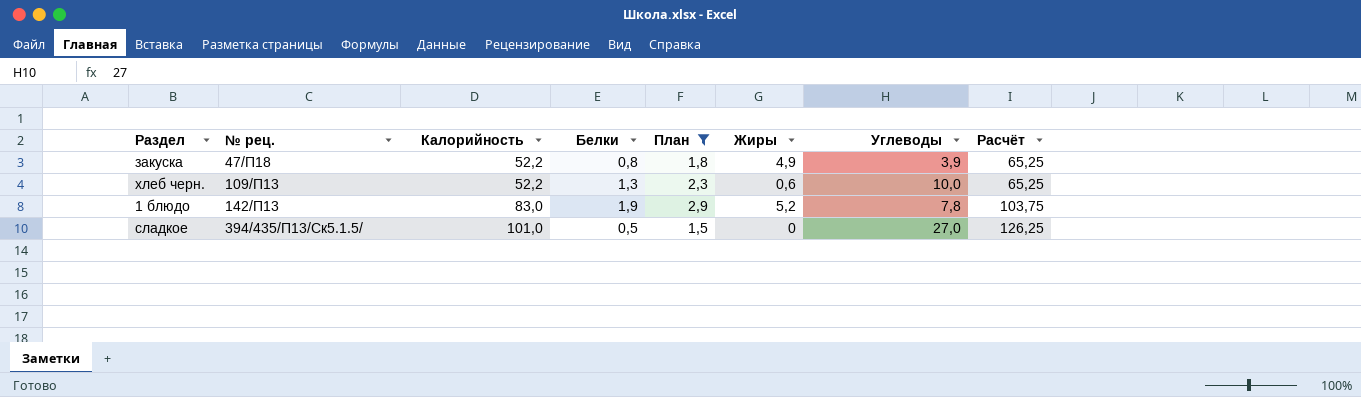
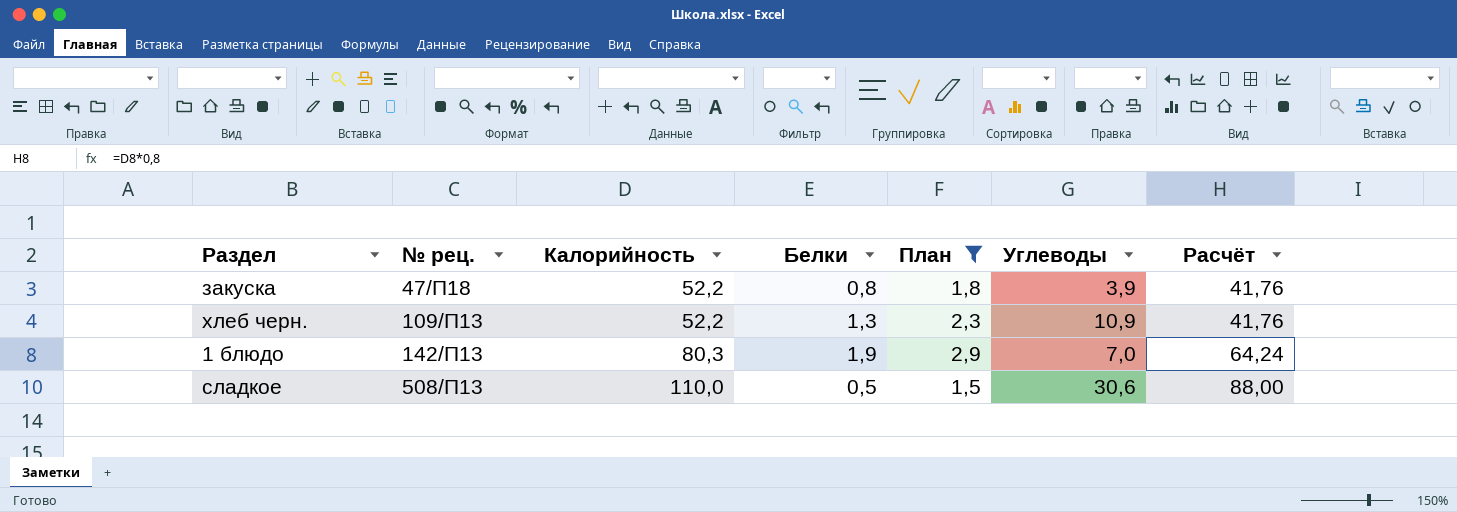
column Жиры | position: 6 -> none
column Расчёт | formula: [Калорийность] * 1,25 -> [Калорийность] * 0,8
хлеб черн. | Углеводы: 10,0 -> 10,9
1 блюдо | Калорийность: 83,0 -> 80,3
1 блюдо | Углеводы: 7,8 -> 7,0
сладкое | № рец.: 394/435/П13/Ск5.1.5/ -> 508/П13
сладкое | Калорийность: 101,0 -> 110,0
сладкое | Углеводы: 27,0 -> 30,6

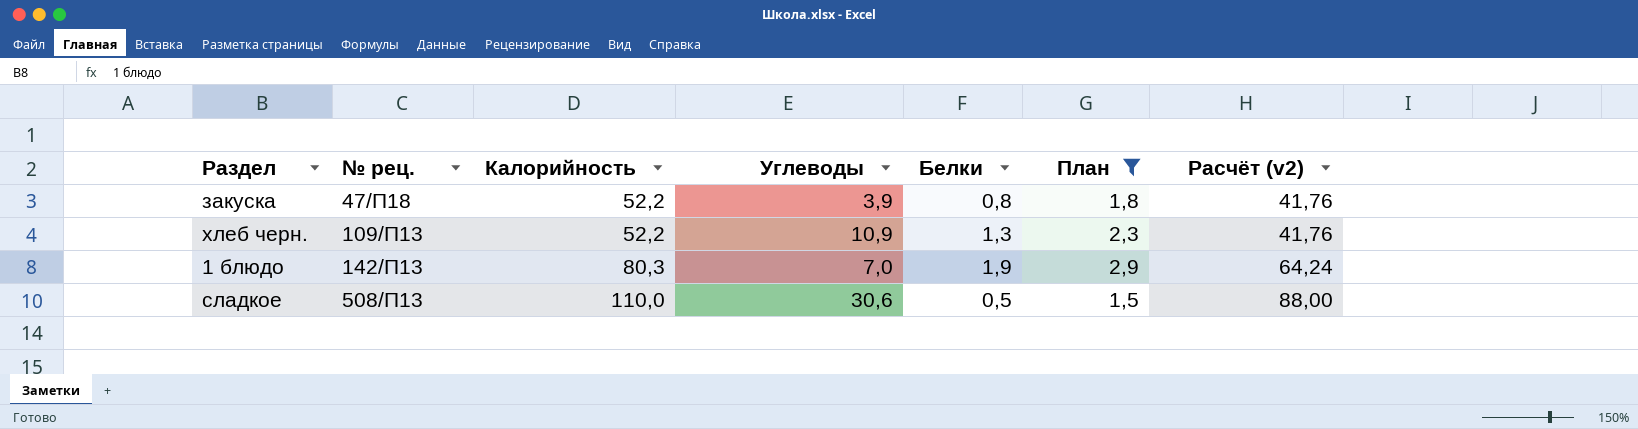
column Углеводы | position: 6 -> 4
column name: Расчёт -> Расчёт (v2)

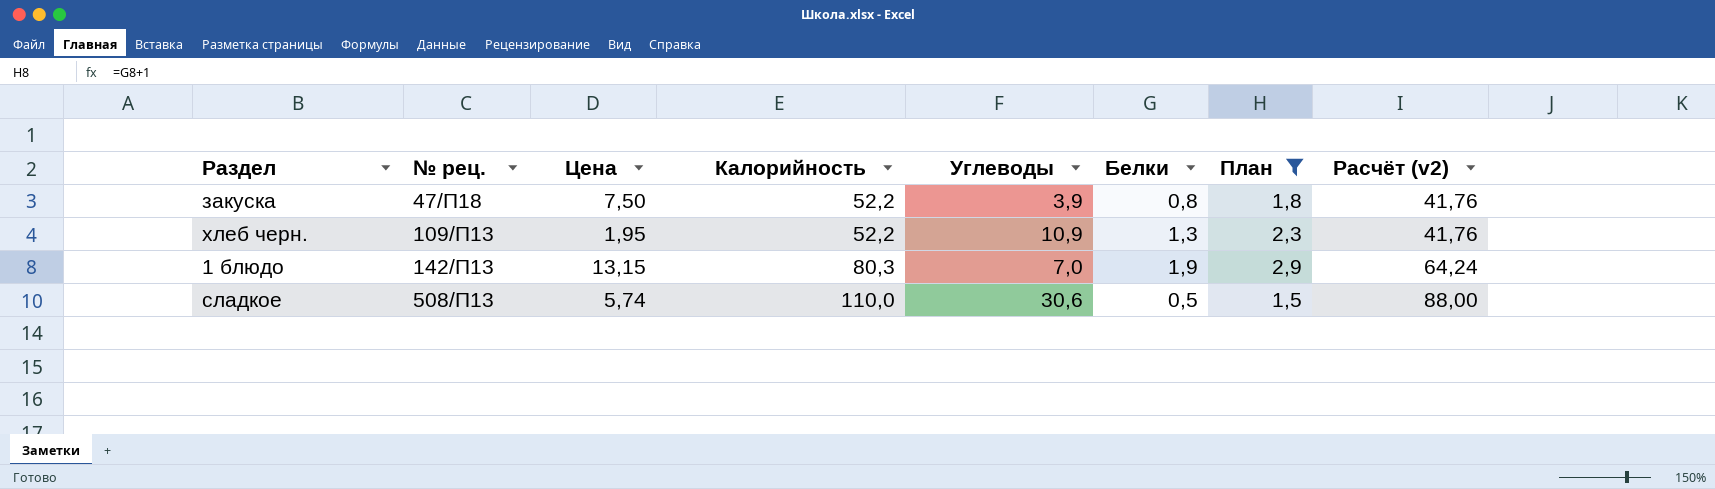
column Цена | position: none -> 3

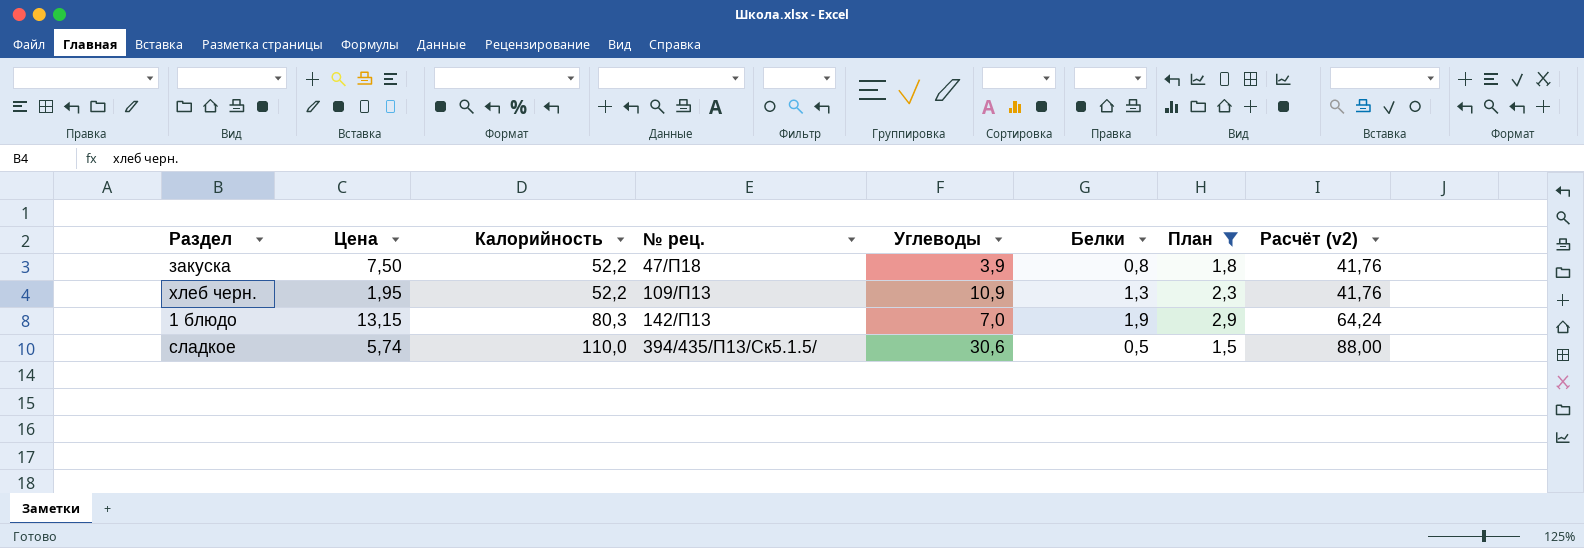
column № рец. | position: 2 -> 4
сладкое | № рец.: 508/П13 -> 394/435/П13/Ск5.1.5/

